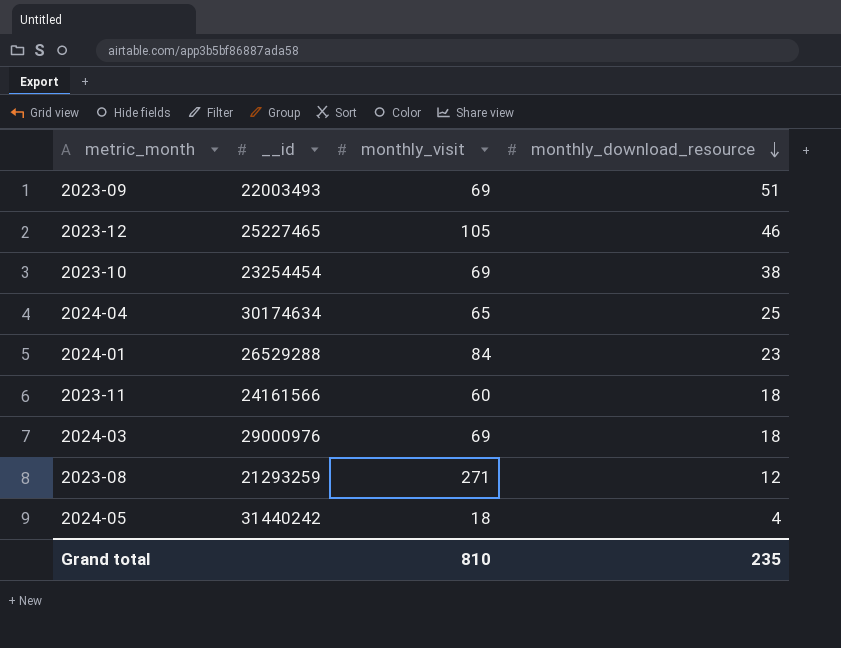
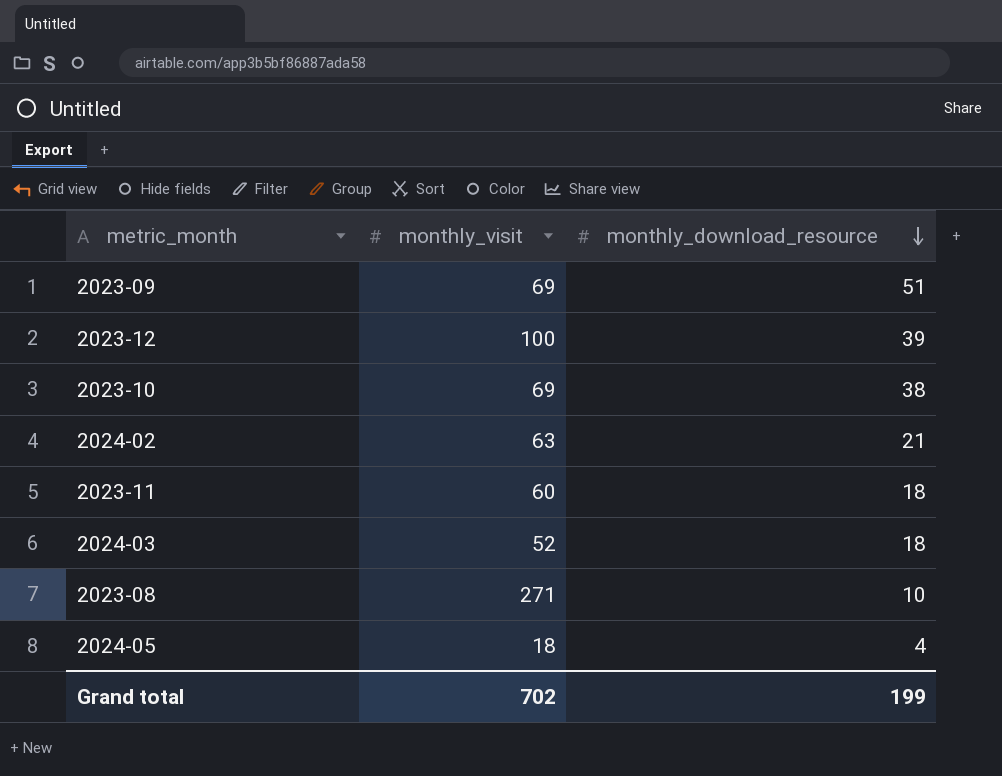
column __id | position: 2 -> none
row 2024-04: 30174634 | 65 | 25 -> none
row 2024-01: 26529288 | 84 | 23 -> none
2023-12 | monthly_visit: 105 -> 100
2023-12 | monthly_download_resource: 46 -> 39
row 2024-02: none -> 63 | 21
2024-03 | monthly_visit: 69 -> 52
2023-08 | monthly_download_resource: 12 -> 10
Grand total | monthly_visit: 810 -> 702
Grand total | monthly_download_resource: 235 -> 199

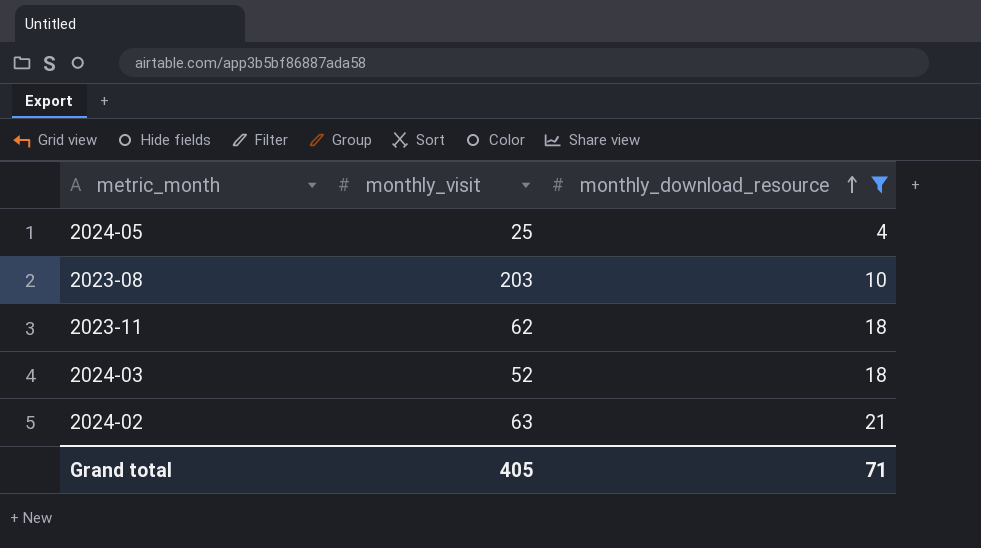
filter: none -> monthly_download_resource <= 21
row order: monthly_download_resource descending -> monthly_download_resource ascending
2024-05 | monthly_visit: 18 -> 25
2023-08 | monthly_visit: 271 -> 203
2023-11 | monthly_visit: 60 -> 62
Grand total | monthly_visit: 702 -> 405
Grand total | monthly_download_resource: 199 -> 71

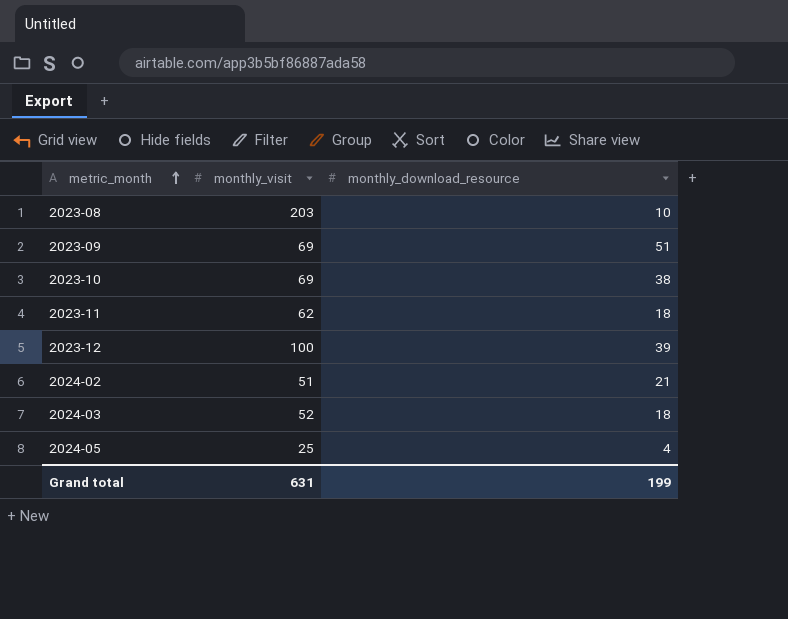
filter: monthly_download_resource <= 21 -> none
row order: monthly_download_resource ascending -> metric_month ascending
2024-02 | monthly_visit: 63 -> 51
Grand total | monthly_visit: 405 -> 631
Grand total | monthly_download_resource: 71 -> 199

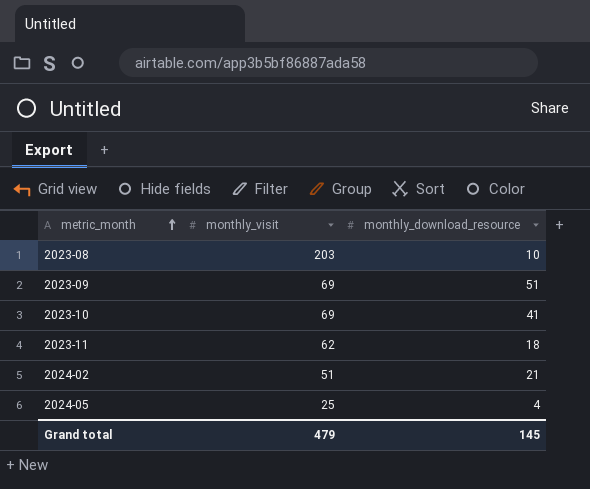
row 2023-12: 100 | 39 -> none
row 2024-03: 52 | 18 -> none
2023-10 | monthly_download_resource: 38 -> 41
Grand total | monthly_visit: 631 -> 479
Grand total | monthly_download_resource: 199 -> 145

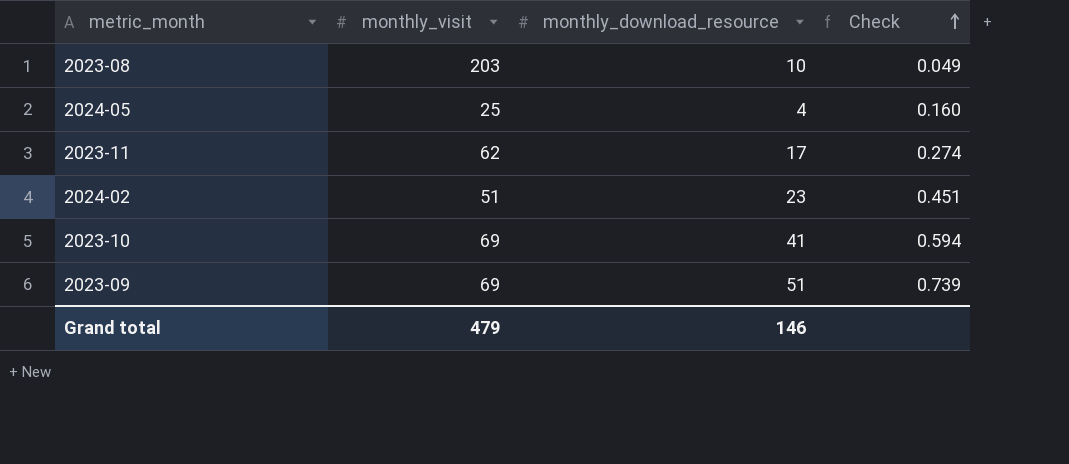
row order: metric_month ascending -> Check ascending
column Check | formula: none -> [monthly_download_resource] / [monthly_visit]
2023-11 | monthly_download_resource: 18 -> 17
2024-02 | monthly_download_resource: 21 -> 23
Grand total | monthly_download_resource: 145 -> 146

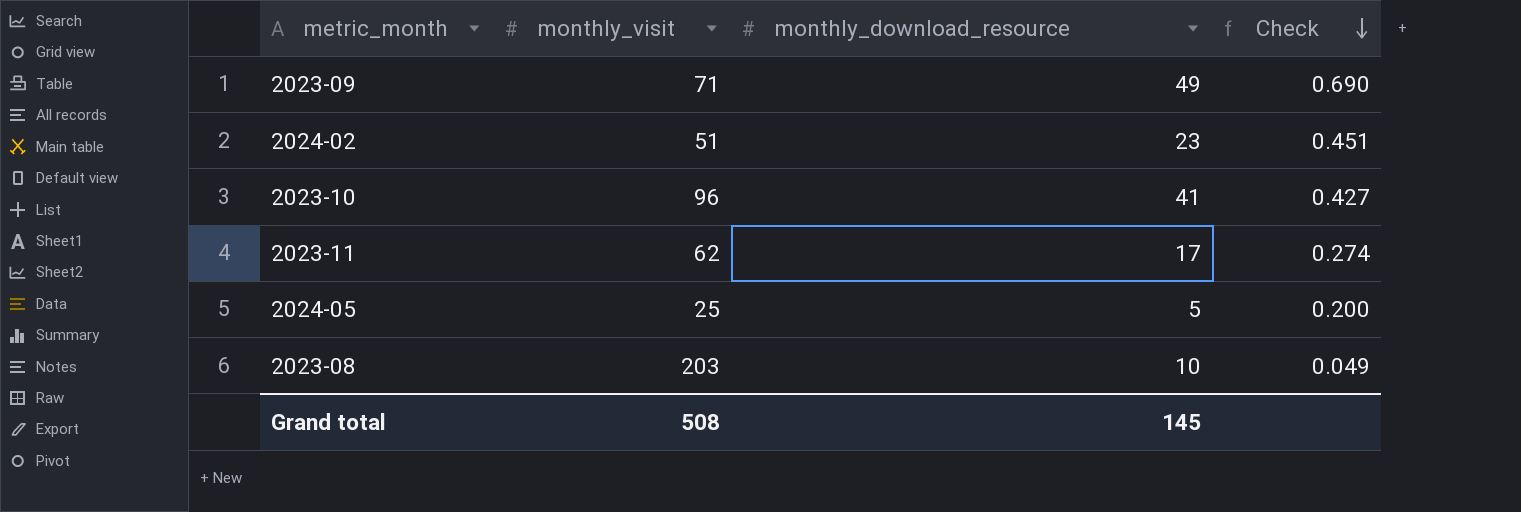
row order: Check ascending -> Check descending
2023-09 | monthly_visit: 69 -> 71
2023-09 | monthly_download_resource: 51 -> 49
2023-09 | Check: 0.739 -> 0.690
2023-10 | monthly_visit: 69 -> 96
2023-10 | Check: 0.594 -> 0.427
2024-05 | monthly_download_resource: 4 -> 5
2024-05 | Check: 0.160 -> 0.200
Grand total | monthly_visit: 479 -> 508
Grand total | monthly_download_resource: 146 -> 145

